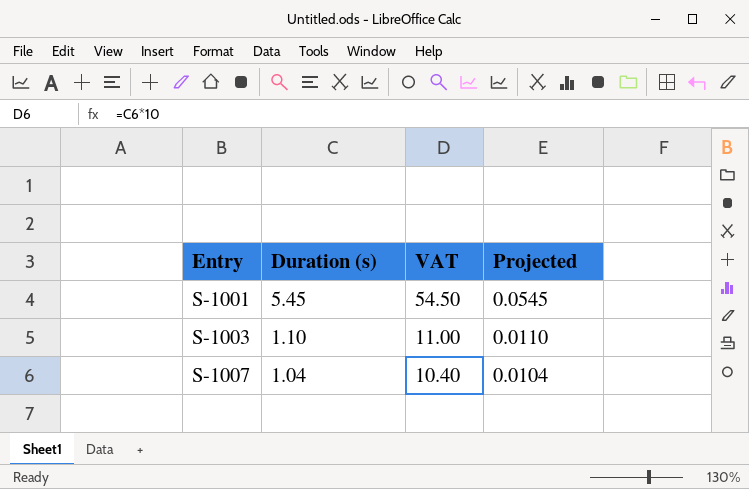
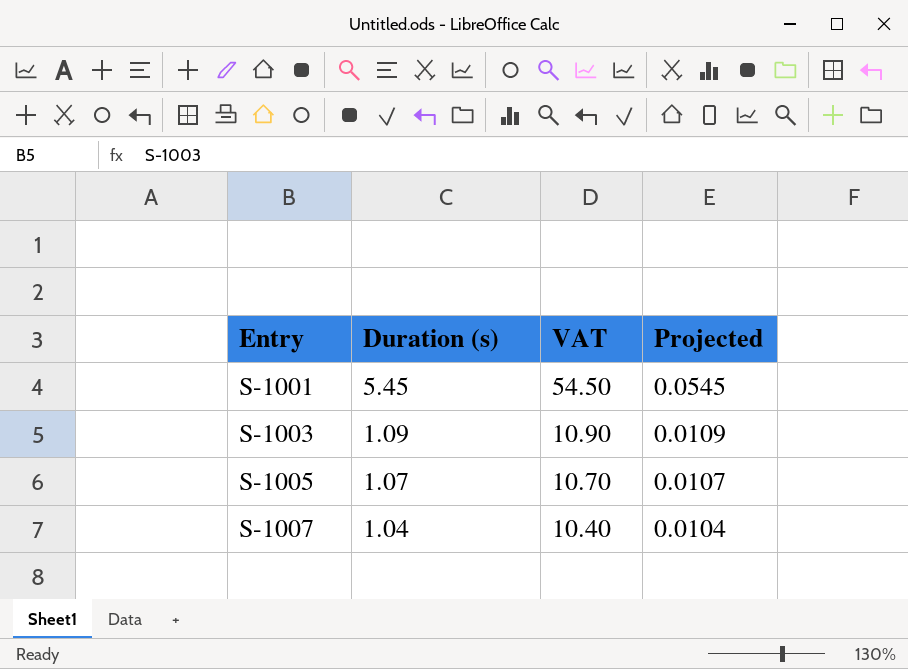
S-1003 | Duration (s): 1.10 -> 1.09
S-1003 | VAT: 11.00 -> 10.90
S-1003 | Projected: 0.0110 -> 0.0109
row S-1005: none -> 1.07 | 10.70 | 0.0107

